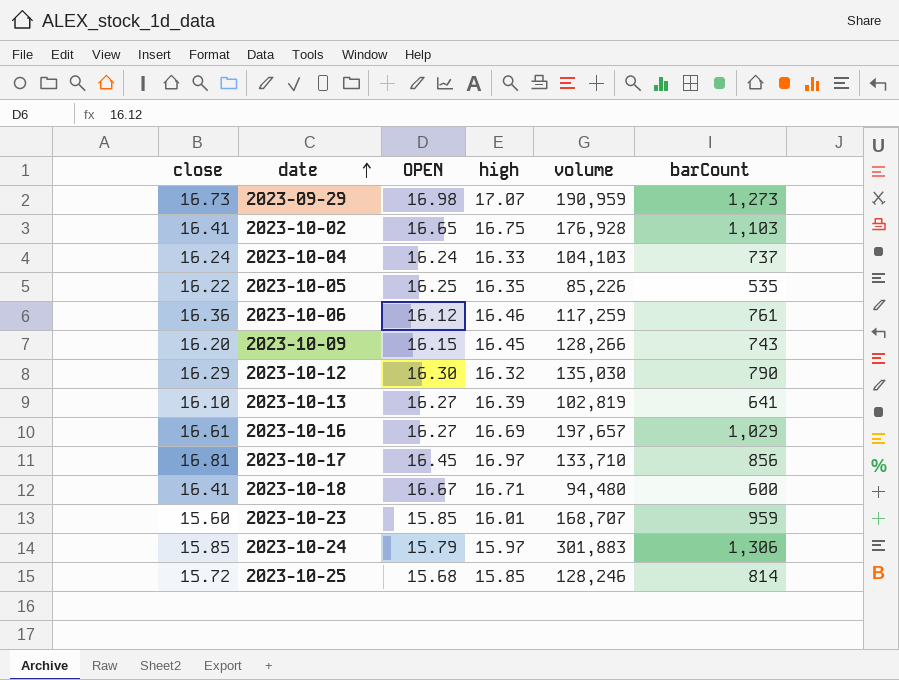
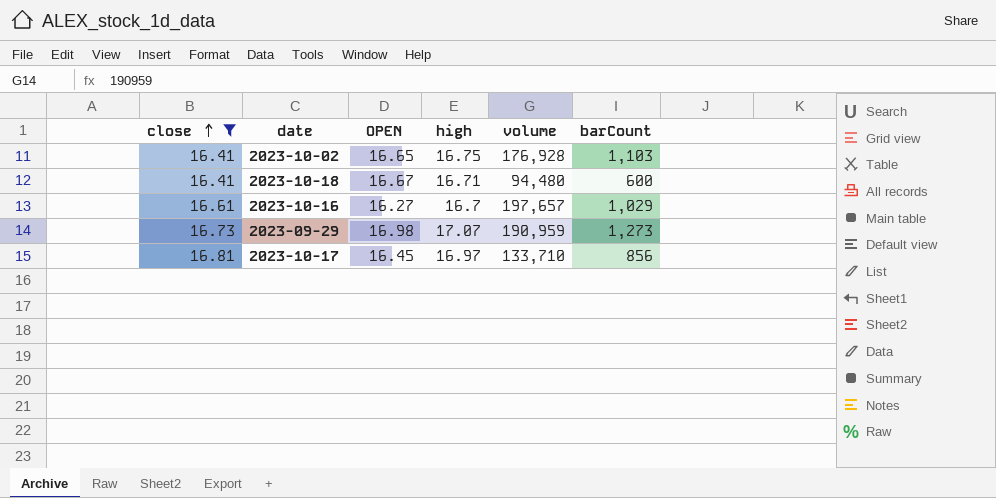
filter: none -> close >= 16.41
row order: date ascending -> close ascending
2023-10-16 | high: 16.69 -> 16.7

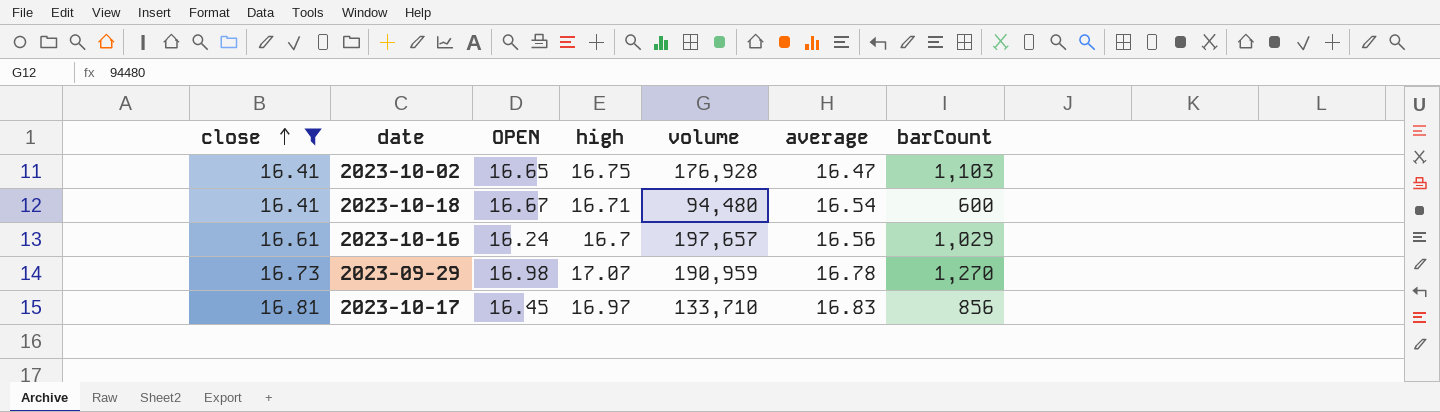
column average | position: none -> 6
2023-10-16 | OPEN: 16.27 -> 16.24
2023-09-29 | barCount: 1,273 -> 1,270

